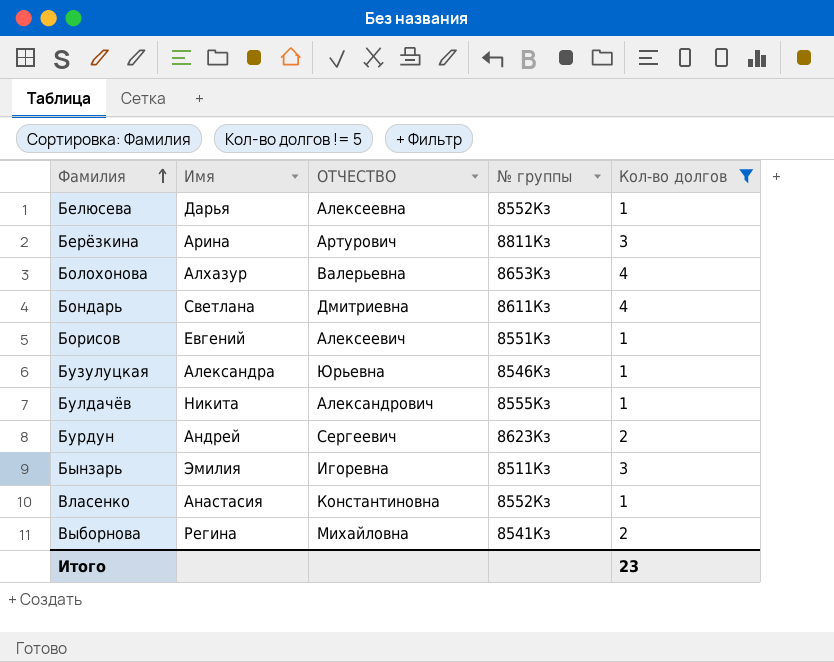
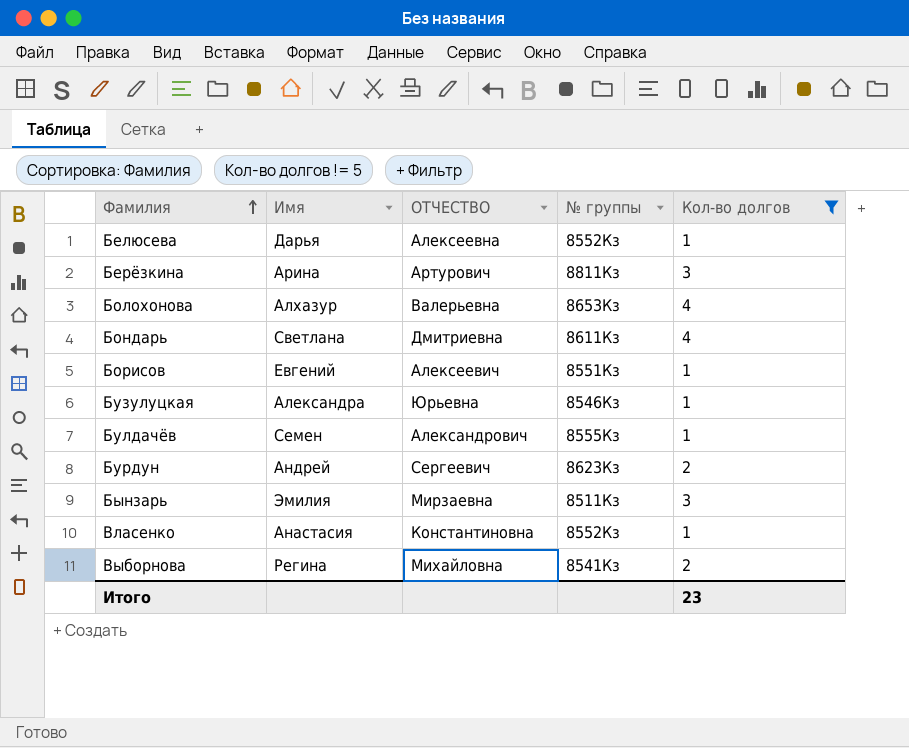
Булдачёв | Имя: Никита -> Семен
Бынзарь | ОТЧЕСТВО: Игоревна -> Мирзаевна

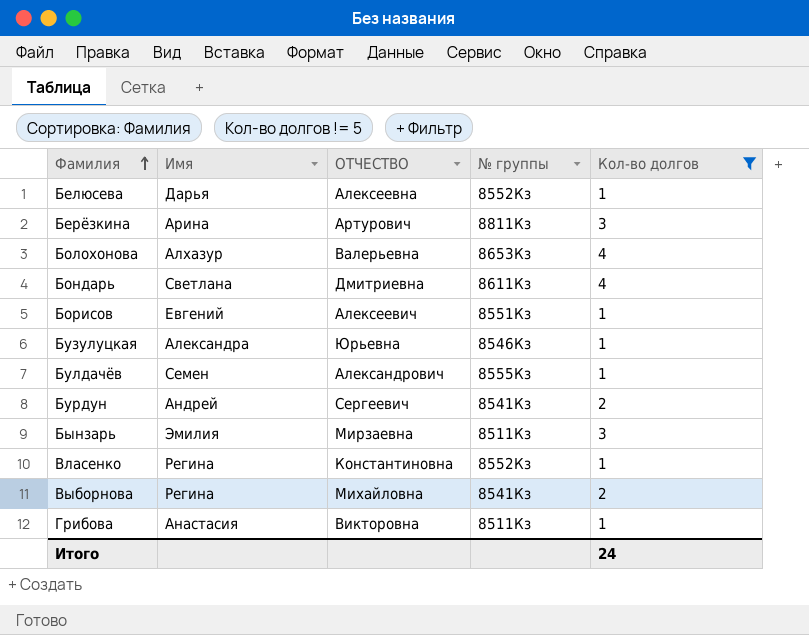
Бурдун | № группы: 8623Кз -> 8541Кз
Власенко | Имя: Анастасия -> Регина
row Грибова: none -> Анастасия | Викторовна | 8511Кз | 1
Итого | Кол-во долгов: 23 -> 24

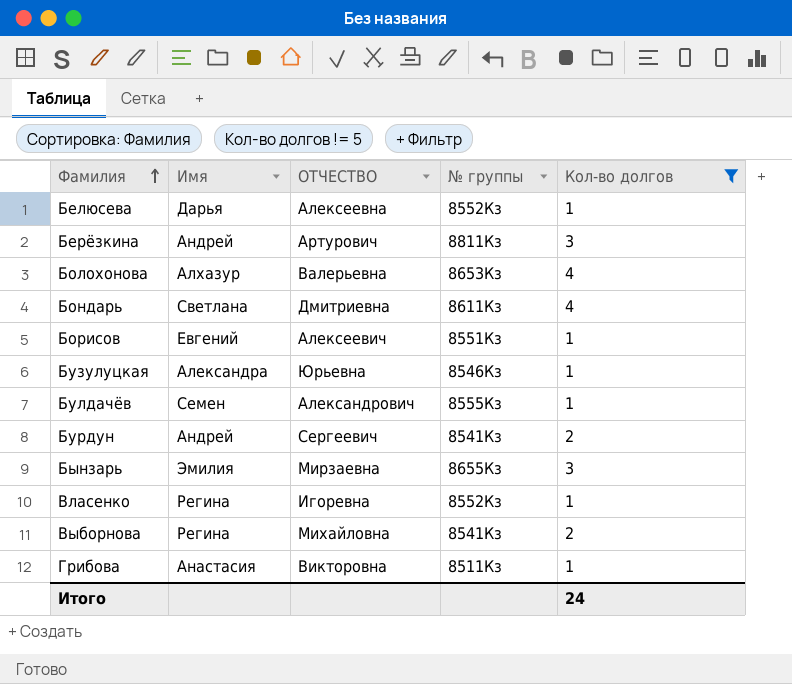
Берёзкина | Имя: Арина -> Андрей
Бынзарь | № группы: 8511Кз -> 8655Кз
Власенко | ОТЧЕСТВО: Константиновна -> Игоревна

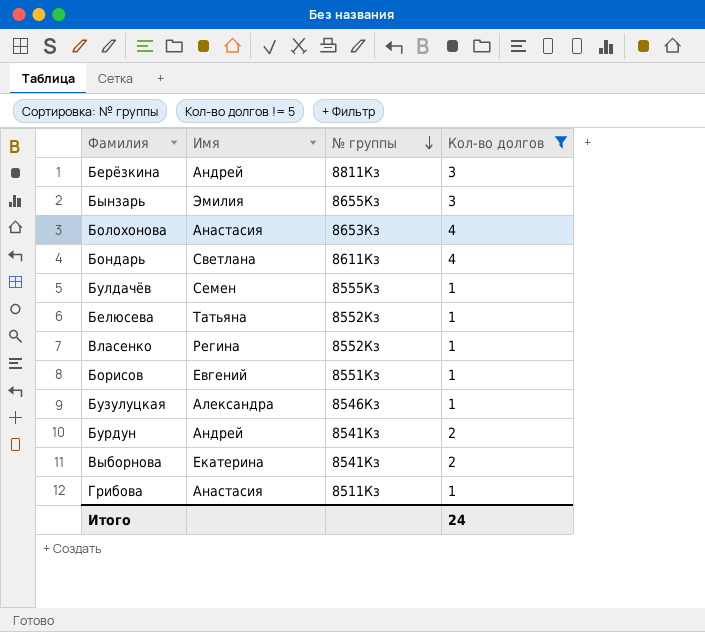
row order: Фамилия ascending -> № группы descending
column ОТЧЕСТВО | position: 3 -> none
Болохонова | Имя: Алхазур -> Анастасия
Белюсева | Имя: Дарья -> Татьяна
Выборнова | Имя: Регина -> Екатерина

